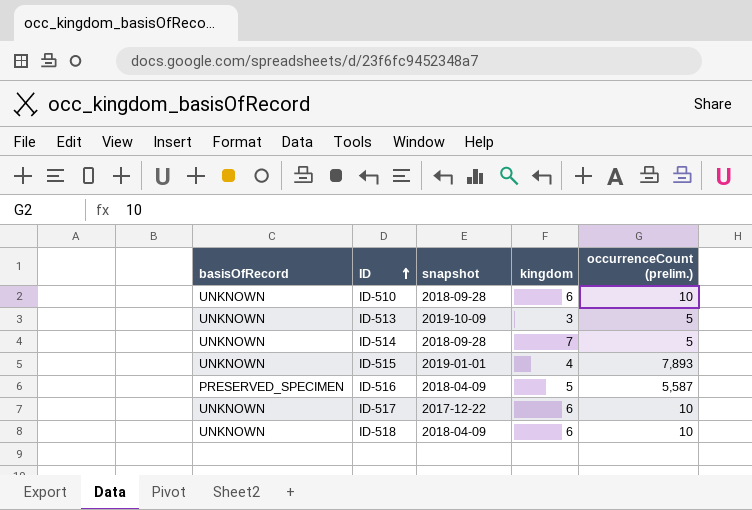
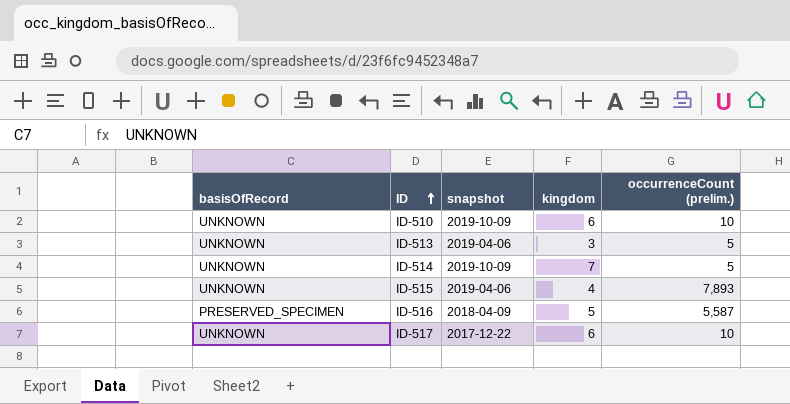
row ID-518: UNKNOWN | 2018-04-09 | 6 | 10 -> none
ID-510 | snapshot: 2018-09-28 -> 2019-10-09
ID-513 | snapshot: 2019-10-09 -> 2019-04-06
ID-514 | snapshot: 2018-09-28 -> 2019-10-09
ID-515 | snapshot: 2019-01-01 -> 2019-04-06

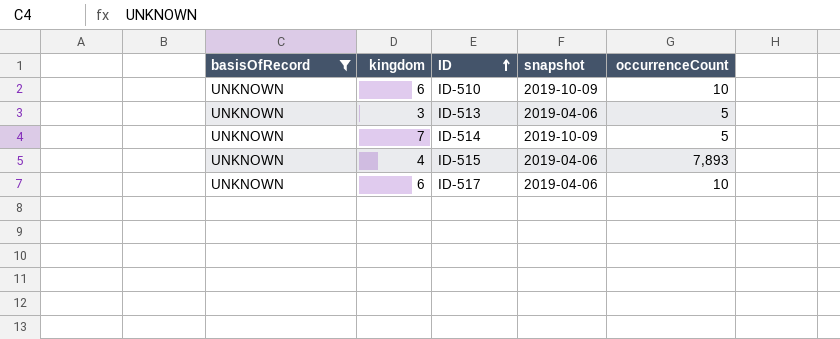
filter: none -> basisOfRecord = UNKNOWN
column kingdom | position: 4 -> 2
column name: occurrenceCount (prelim.) -> occurrenceCount
ID-517 | snapshot: 2017-12-22 -> 2019-04-06

